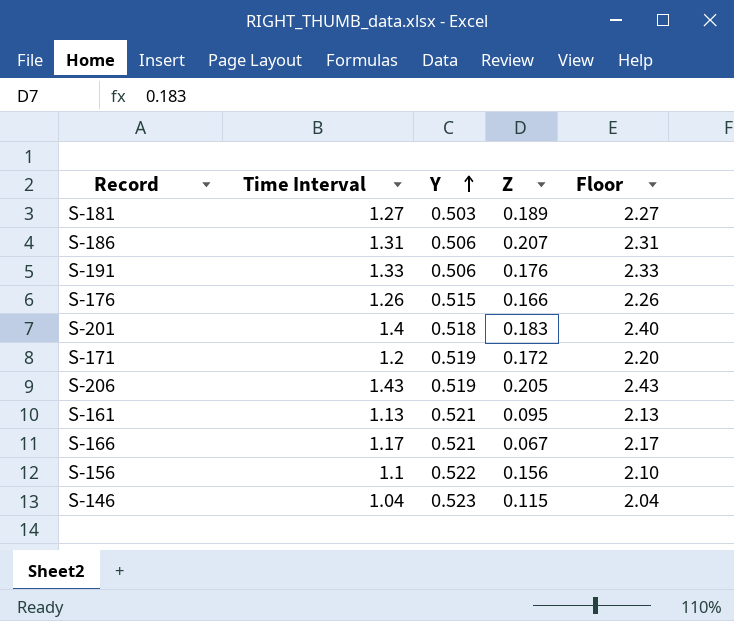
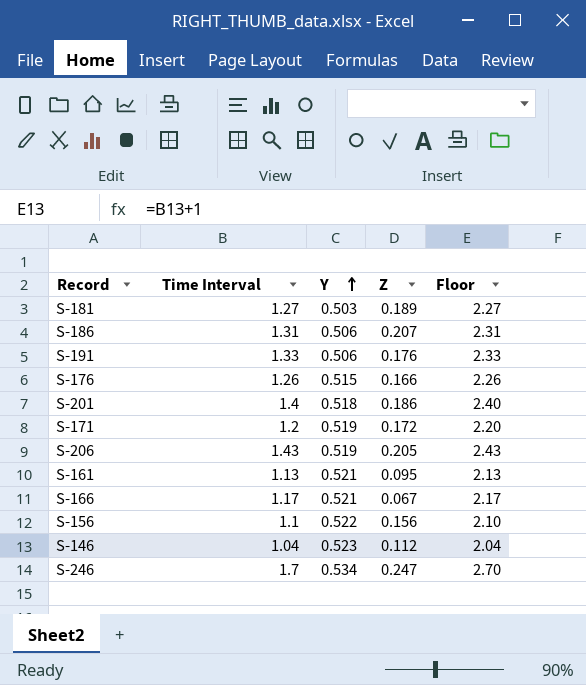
S-201 | Z: 0.183 -> 0.186
S-146 | Z: 0.115 -> 0.112
row S-246: none -> 1.7 | 0.534 | 0.247 | 2.70

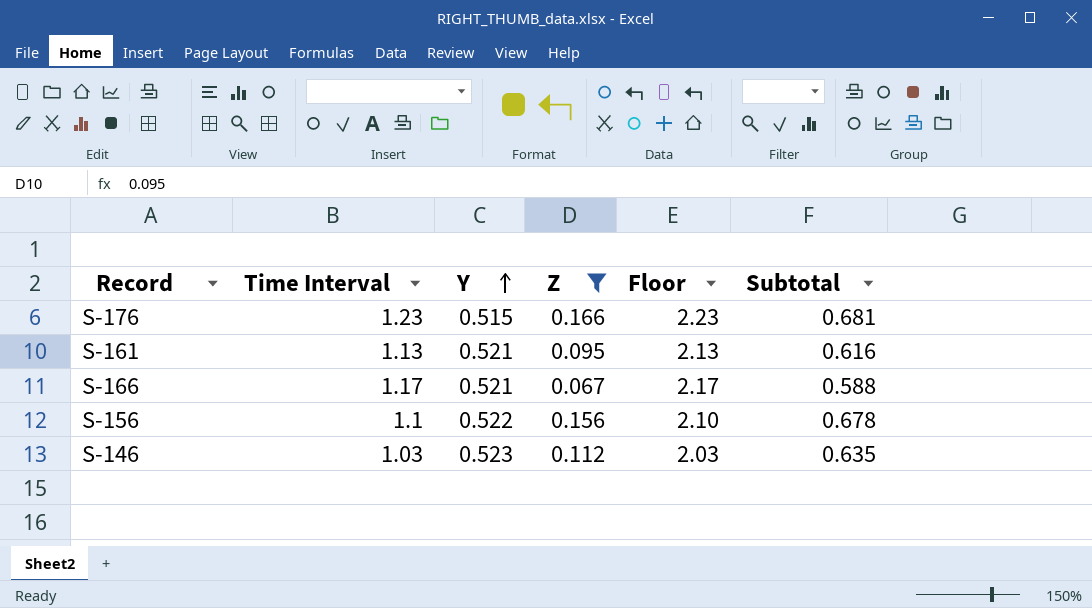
filter: none -> Z <= 0.166
column Subtotal | formula: none -> [Y] + [Z]
S-176 | Time Interval: 1.26 -> 1.23
S-176 | Floor: 2.26 -> 2.23
S-146 | Time Interval: 1.04 -> 1.03
S-146 | Floor: 2.04 -> 2.03

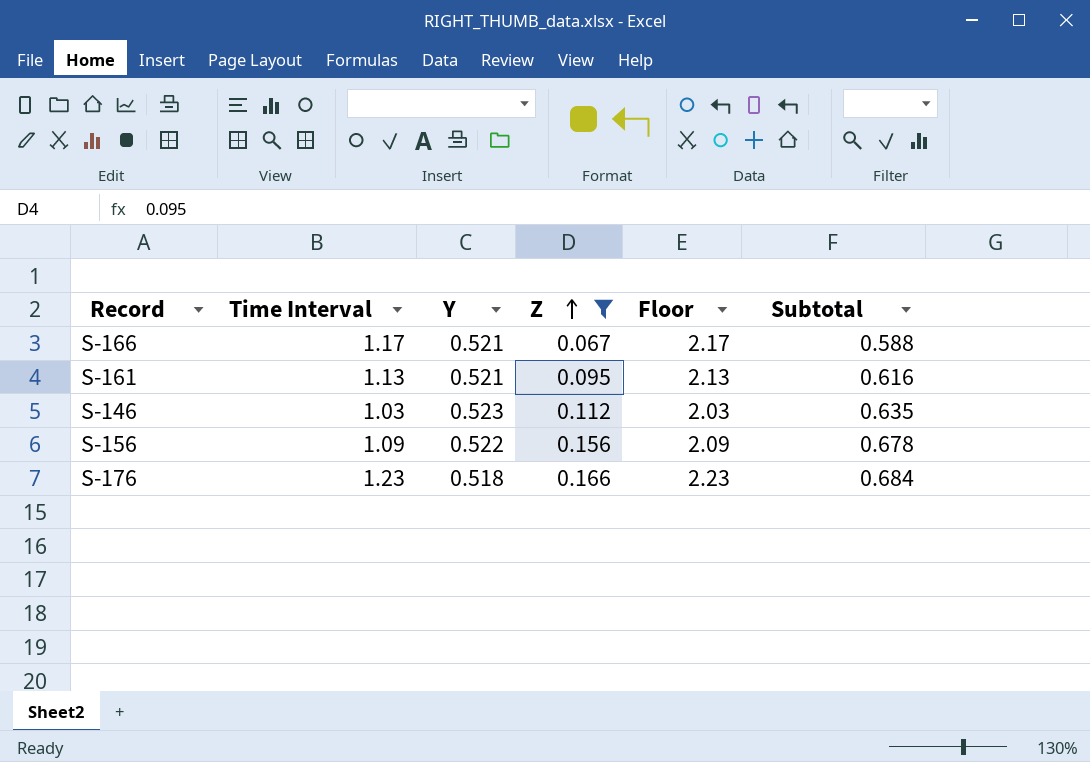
row order: Y ascending -> Z ascending
S-156 | Time Interval: 1.1 -> 1.09
S-156 | Floor: 2.10 -> 2.09
S-176 | Y: 0.515 -> 0.518
S-176 | Subtotal: 0.681 -> 0.684

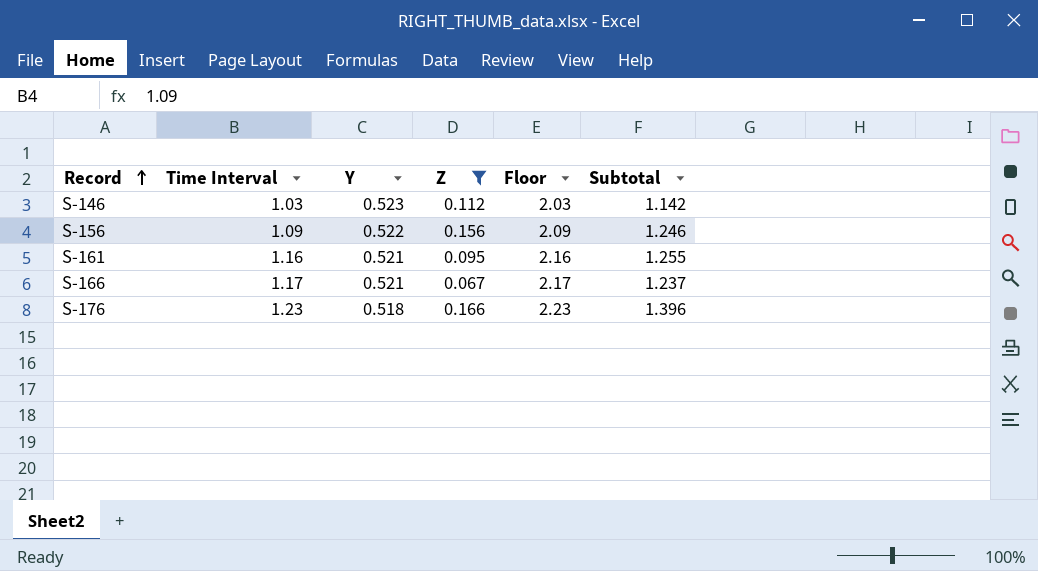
row order: Z ascending -> Record ascending
column Subtotal | formula: [Y] + [Z] -> [Time Interval] + [Z]
S-161 | Time Interval: 1.13 -> 1.16
S-161 | Floor: 2.13 -> 2.16

